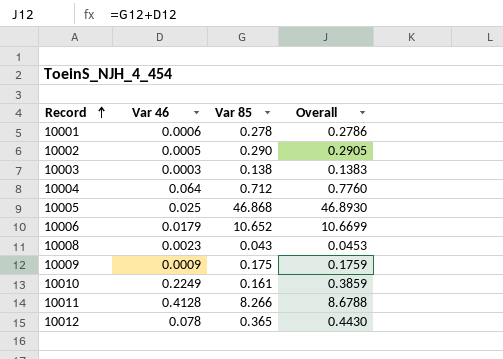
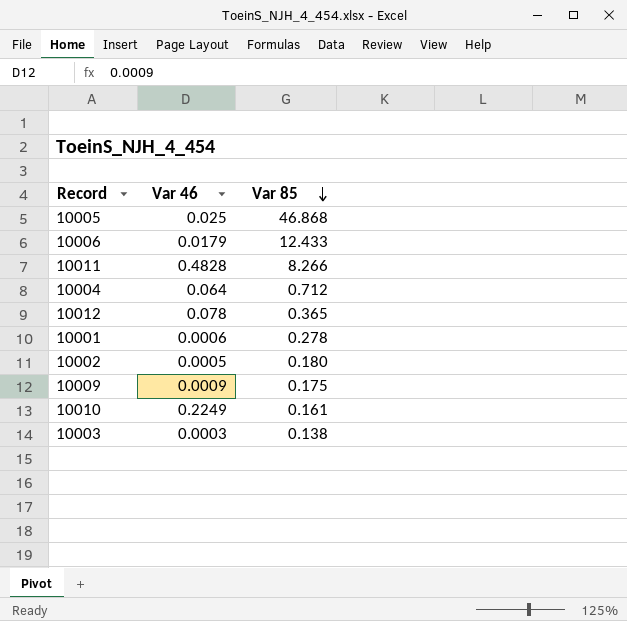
row order: Record ascending -> Var 85 descending
column Overall | formula: [Var 46] + [Var 85] -> none
row 10008: 0.0023 | 0.043 | 0.0453 -> none
10006 | Var 85: 10.652 -> 12.433
10011 | Var 46: 0.4128 -> 0.4828
10002 | Var 85: 0.290 -> 0.180

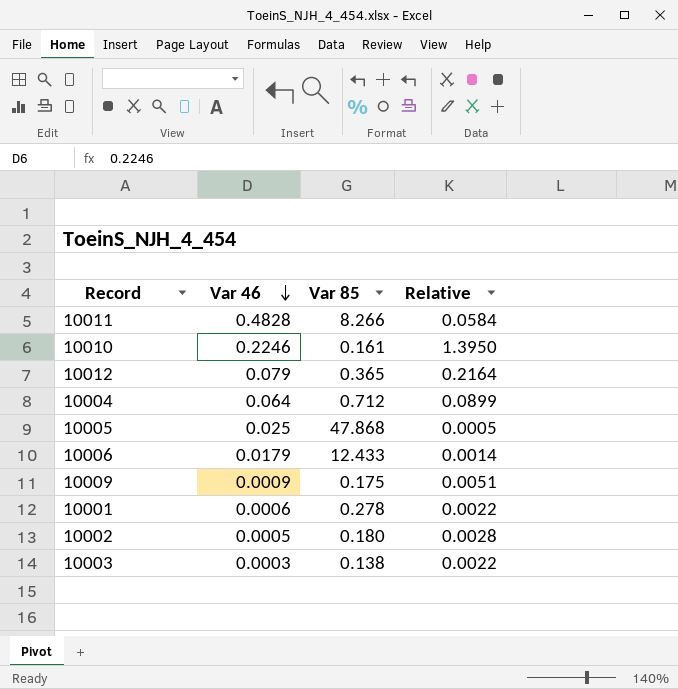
row order: Var 85 descending -> Var 46 descending
column Relative | formula: none -> [Var 46] / [Var 85]
10010 | Var 46: 0.2249 -> 0.2246
10012 | Var 46: 0.078 -> 0.079
10005 | Var 85: 46.868 -> 47.868

